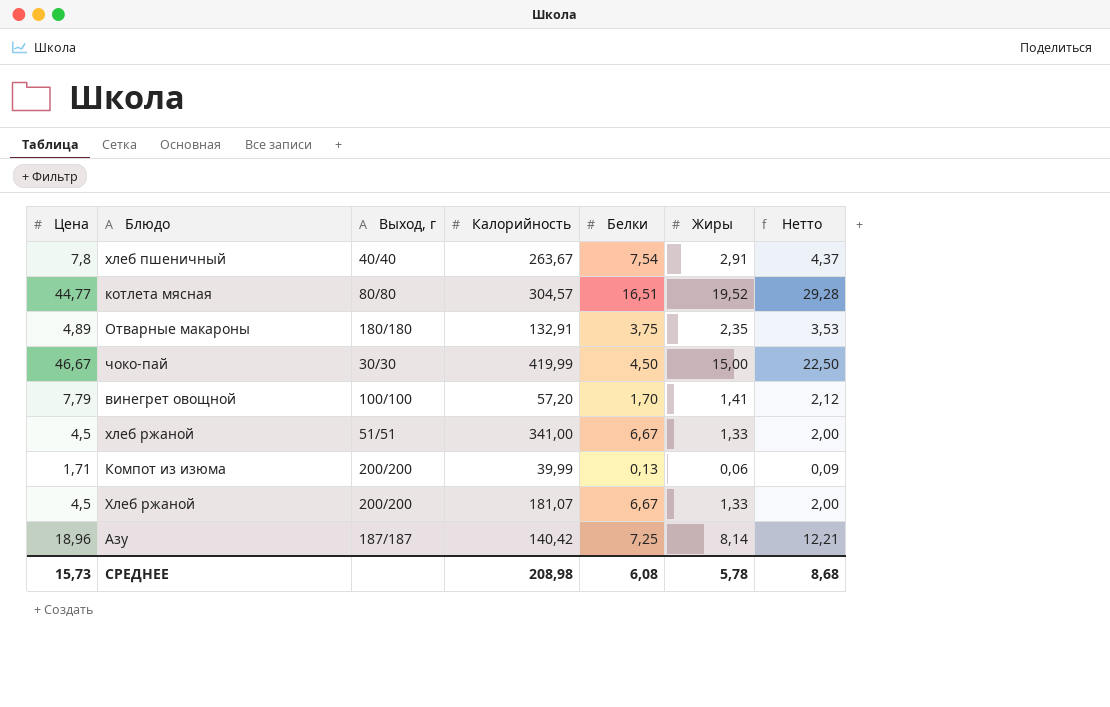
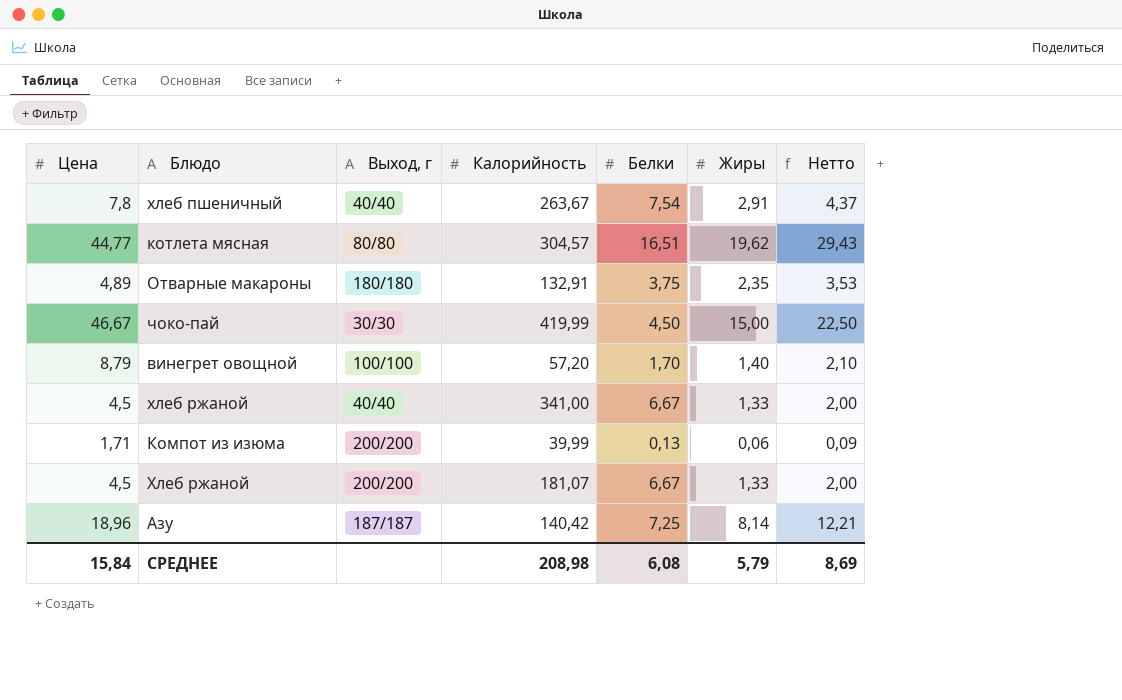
котлета мясная | Жиры: 19,52 -> 19,62
котлета мясная | Нетто: 29,28 -> 29,43
винегрет овощной | Цена: 7,79 -> 8,79
винегрет овощной | Жиры: 1,41 -> 1,40
винегрет овощной | Нетто: 2,12 -> 2,10
хлеб ржаной | Выход, г: 51/51 -> 40/40
СРЕДНЕЕ | Цена: 15,73 -> 15,84
СРЕДНЕЕ | Жиры: 5,78 -> 5,79
СРЕДНЕЕ | Нетто: 8,68 -> 8,69

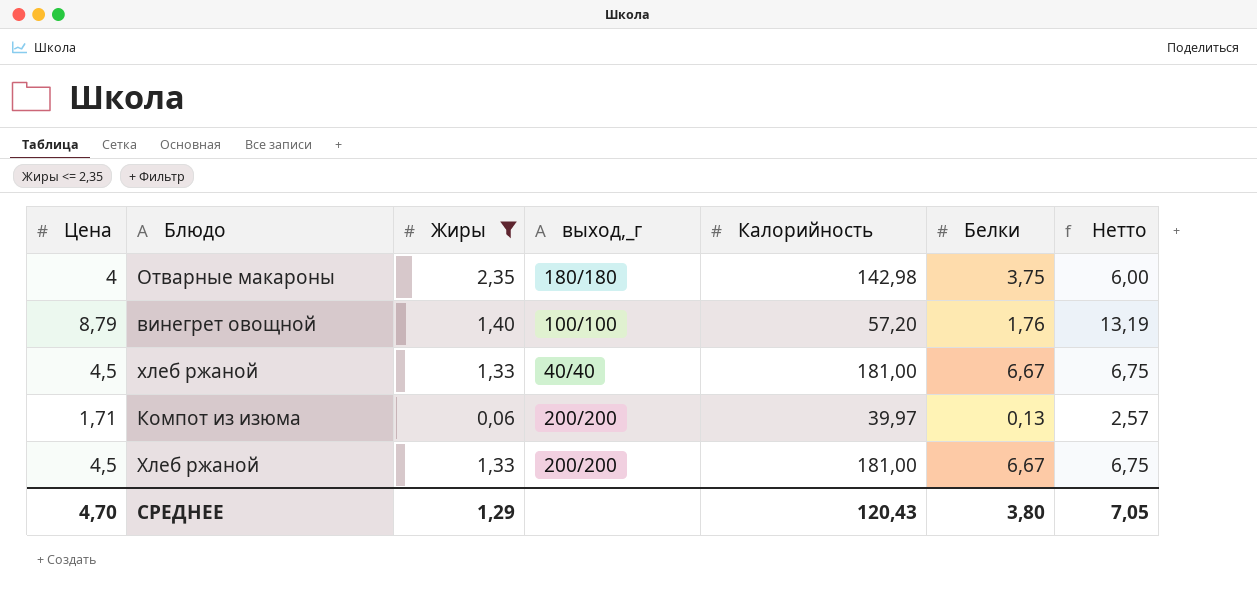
filter: none -> Жиры <= 2,35
column Жиры | position: 6 -> 3
column name: Выход, г -> выход,_г
column Нетто | formula: [Жиры] * 1,5 -> [Цена] * 1,5
Отварные макароны | Цена: 4,89 -> 4
Отварные макароны | Калорийность: 132,91 -> 142,98
винегрет овощной | Белки: 1,70 -> 1,76
хлеб ржаной | Калорийность: 341,00 -> 181,00
Компот из изюма | Калорийность: 39,99 -> 39,97
Хлеб ржаной | Калорийность: 181,07 -> 181,00
СРЕДНЕЕ | Цена: 15,84 -> 4,70
СРЕДНЕЕ | Жиры: 5,79 -> 1,29
СРЕДНЕЕ | Калорийность: 208,98 -> 120,43
СРЕДНЕЕ | Белки: 6,08 -> 3,80
СРЕДНЕЕ | Нетто: 8,69 -> 7,05

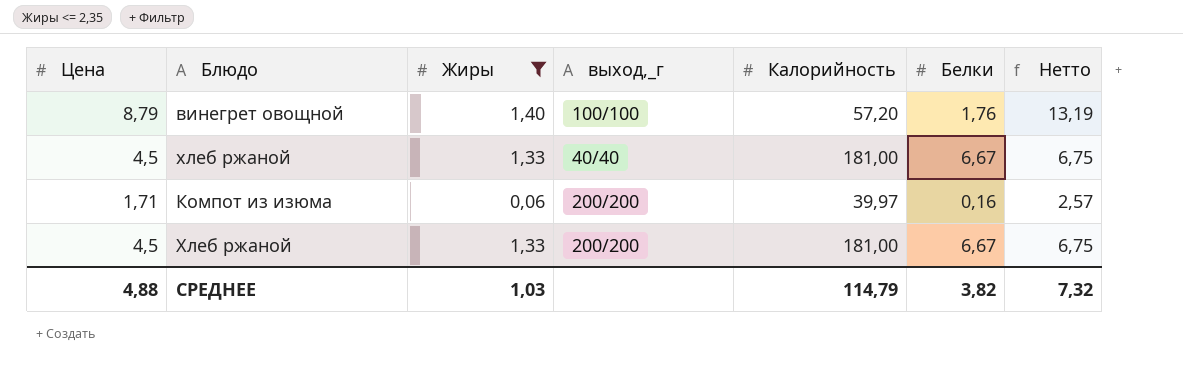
row Отварные макароны: 4 | 2,35 | 180/180 | 142,98 | 3,75 | 6,00 -> none
Компот из изюма | Белки: 0,13 -> 0,16
СРЕДНЕЕ | Цена: 4,70 -> 4,88
СРЕДНЕЕ | Жиры: 1,29 -> 1,03
СРЕДНЕЕ | Калорийность: 120,43 -> 114,79
СРЕДНЕЕ | Белки: 3,80 -> 3,82
СРЕДНЕЕ | Нетто: 7,05 -> 7,32

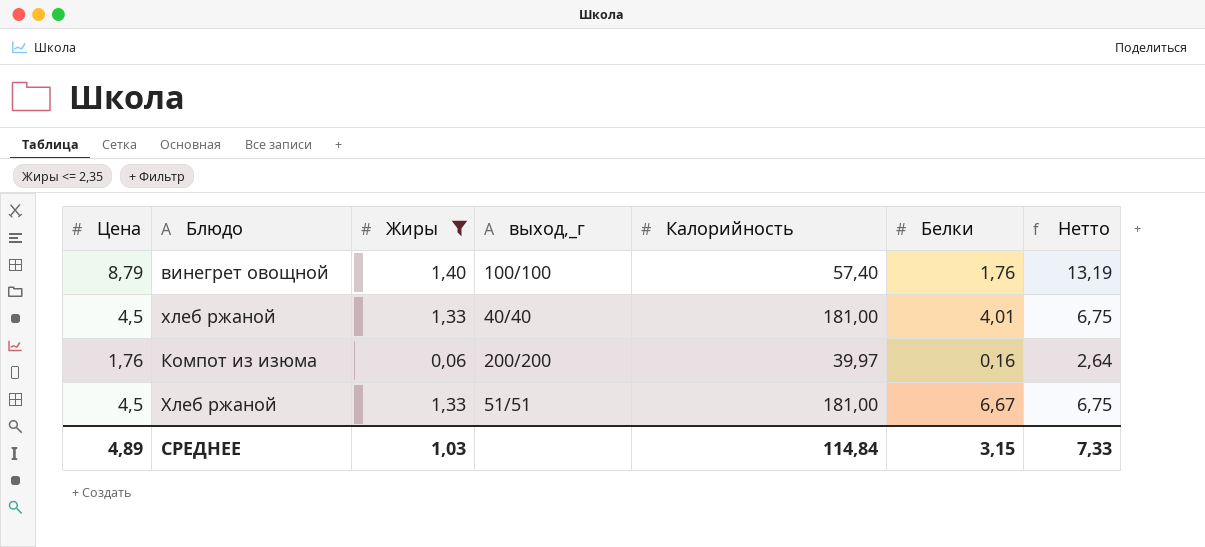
винегрет овощной | Калорийность: 57,20 -> 57,40
хлеб ржаной | Белки: 6,67 -> 4,01
Компот из изюма | Цена: 1,71 -> 1,76
Компот из изюма | Нетто: 2,57 -> 2,64
Хлеб ржаной | выход,_г: 200/200 -> 51/51
СРЕДНЕЕ | Цена: 4,88 -> 4,89
СРЕДНЕЕ | Калорийность: 114,79 -> 114,84
СРЕДНЕЕ | Белки: 3,82 -> 3,15
СРЕДНЕЕ | Нетто: 7,32 -> 7,33

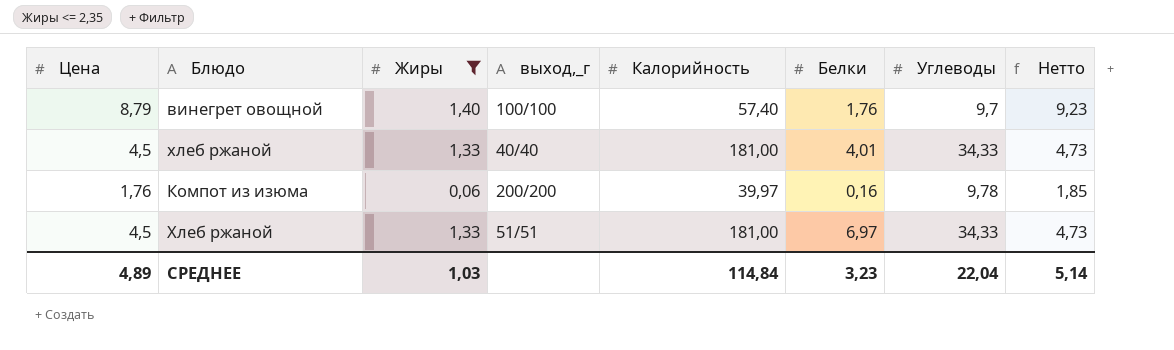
column Углеводы | position: none -> 7
column Нетто | formula: [Цена] * 1,5 -> [Цена] * 1,05
Хлеб ржаной | Белки: 6,67 -> 6,97
СРЕДНЕЕ | Белки: 3,15 -> 3,23
СРЕДНЕЕ | Нетто: 7,33 -> 5,14

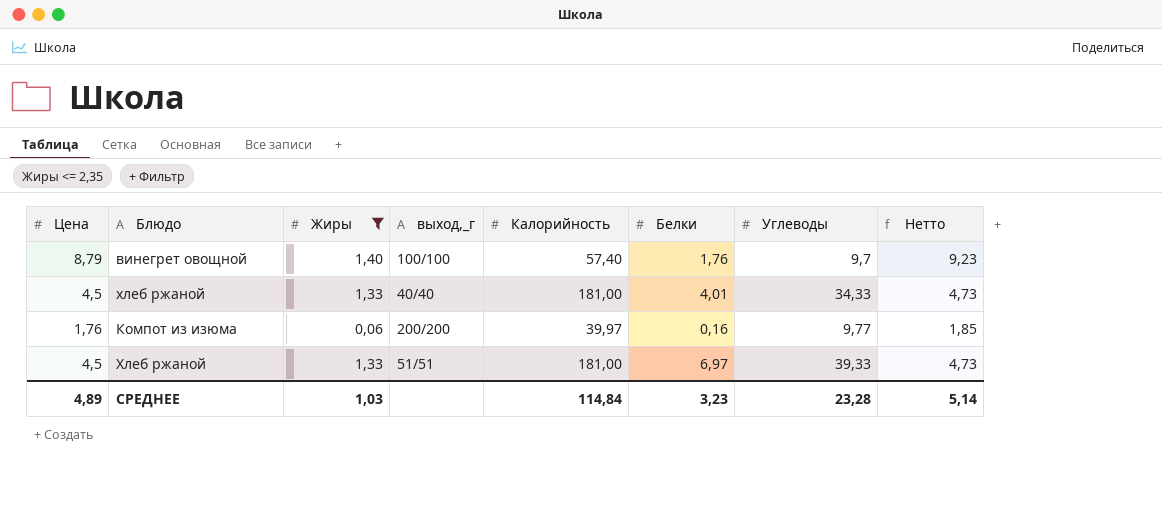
Компот из изюма | Углеводы: 9,78 -> 9,77
Хлеб ржаной | Углеводы: 34,33 -> 39,33
СРЕДНЕЕ | Углеводы: 22,04 -> 23,28

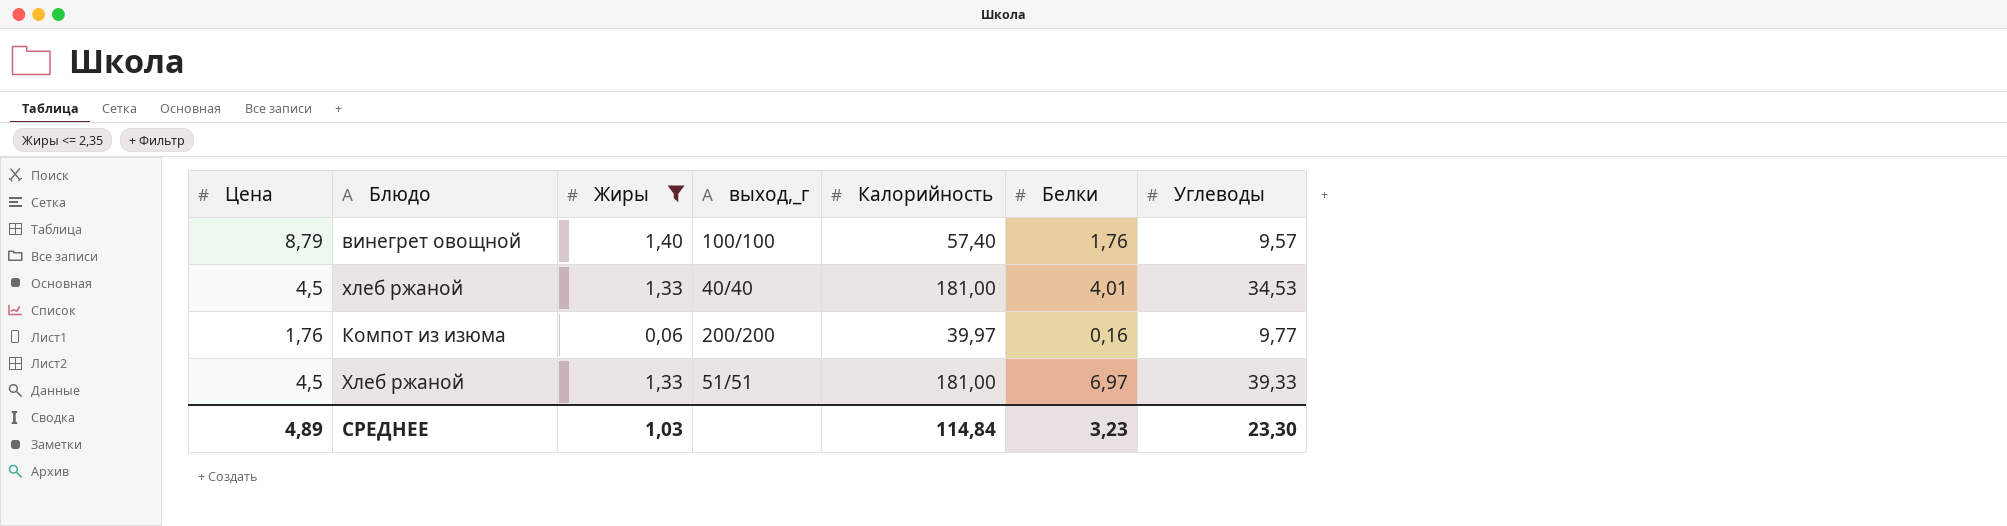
column Нетто | formula: [Цена] * 1,05 -> none
винегрет овощной | Углеводы: 9,7 -> 9,57
хлеб ржаной | Углеводы: 34,33 -> 34,53
СРЕДНЕЕ | Углеводы: 23,28 -> 23,30

